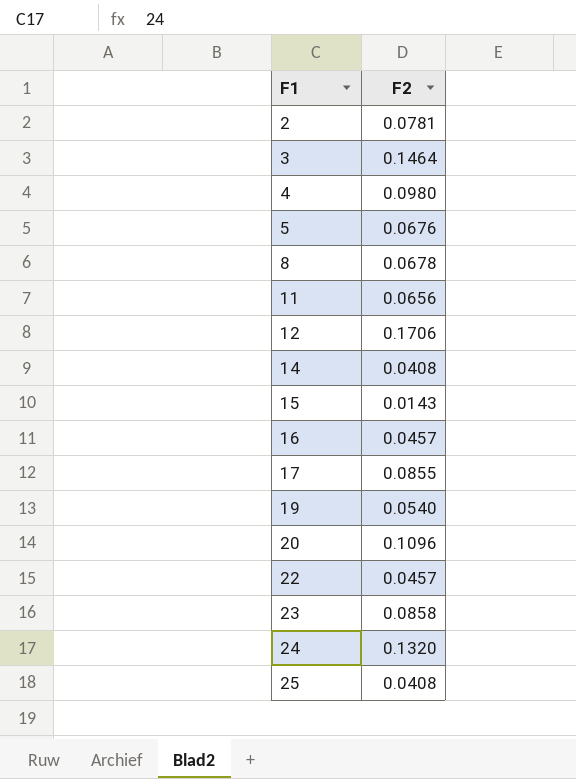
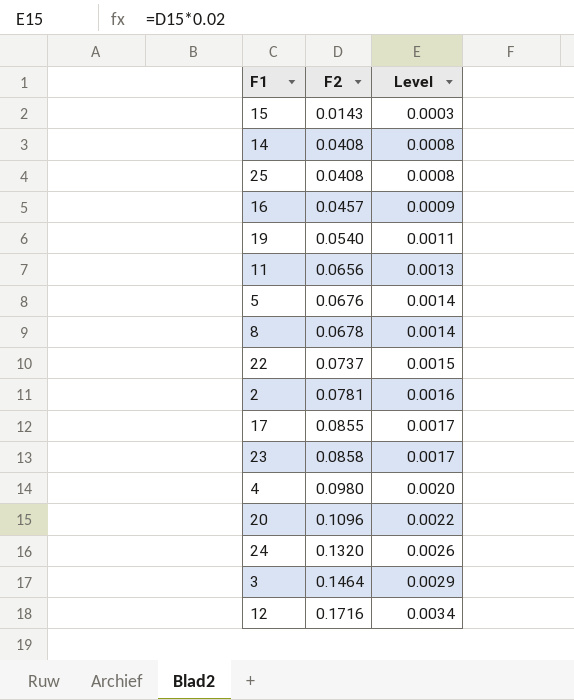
row order: F1 ascending -> F2 ascending
column Level | formula: none -> [F2] * 0.02
22 | F2: 0.0457 -> 0.0737
12 | F2: 0.1706 -> 0.1716

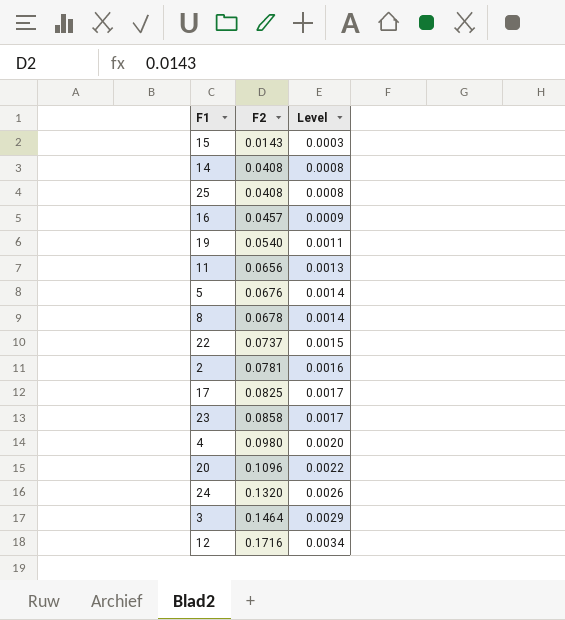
17 | F2: 0.0855 -> 0.0825

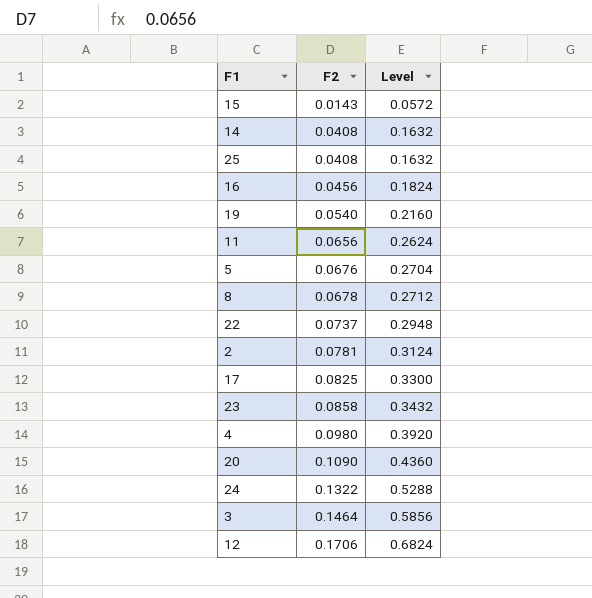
column Level | formula: [F2] * 0.02 -> [F2] * 4
16 | F2: 0.0457 -> 0.0456
20 | F2: 0.1096 -> 0.1090
24 | F2: 0.1320 -> 0.1322
12 | F2: 0.1716 -> 0.1706

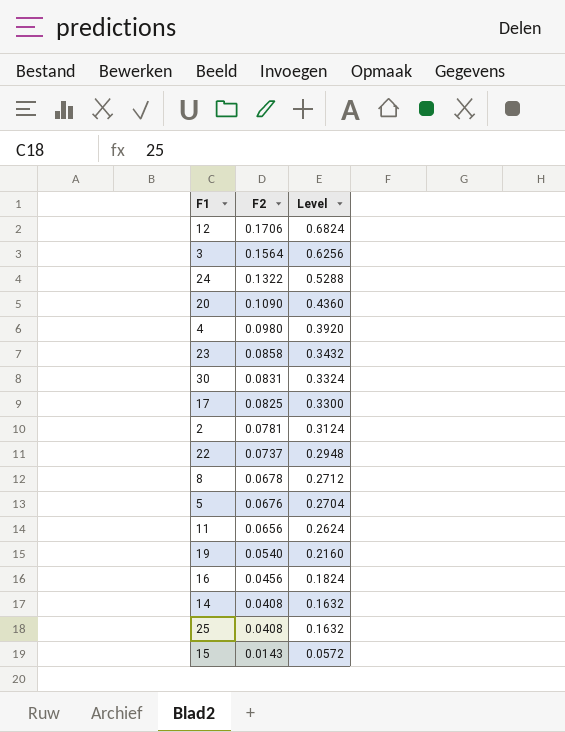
row order: F2 ascending -> F2 descending
3 | F2: 0.1464 -> 0.1564
3 | Level: 0.5856 -> 0.6256
row 30: none -> 0.0831 | 0.3324

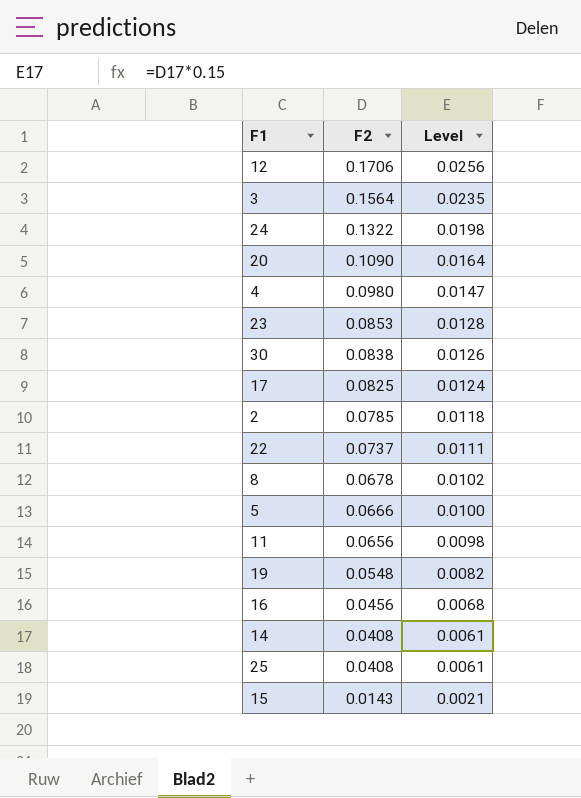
column Level | formula: [F2] * 4 -> [F2] * 0.15
23 | F2: 0.0858 -> 0.0853
30 | F2: 0.0831 -> 0.0838
2 | F2: 0.0781 -> 0.0785
5 | F2: 0.0676 -> 0.0666
19 | F2: 0.0540 -> 0.0548

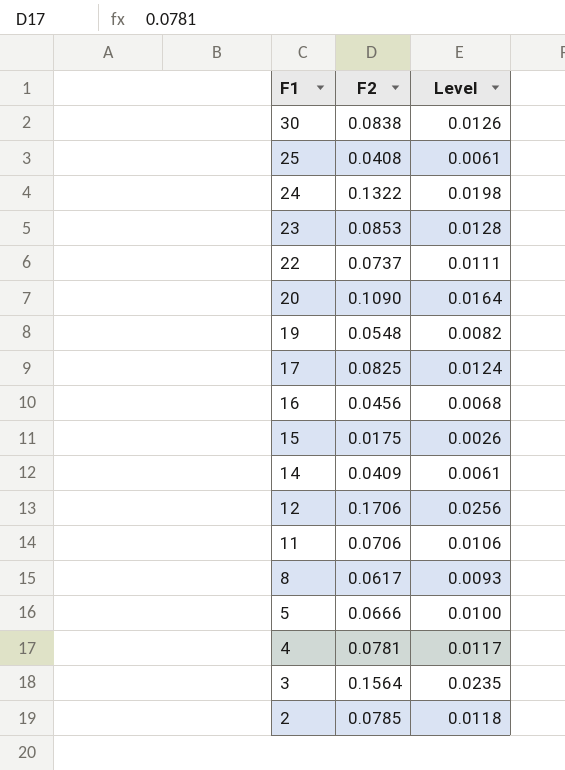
row order: F2 descending -> F1 descending
15 | F2: 0.0143 -> 0.0175
15 | Level: 0.0021 -> 0.0026
14 | F2: 0.0408 -> 0.0409
11 | F2: 0.0656 -> 0.0706
11 | Level: 0.0098 -> 0.0106
8 | F2: 0.0678 -> 0.0617
8 | Level: 0.0102 -> 0.0093
4 | F2: 0.0980 -> 0.0781
4 | Level: 0.0147 -> 0.0117

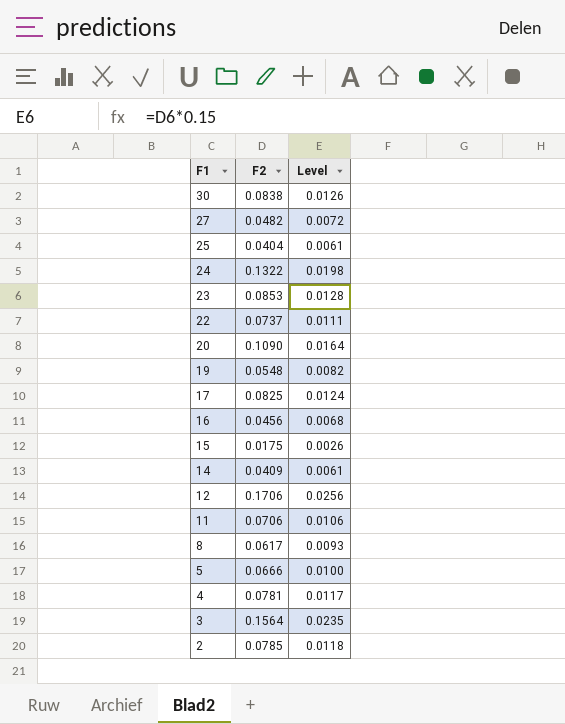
row 27: none -> 0.0482 | 0.0072
25 | F2: 0.0408 -> 0.0404

